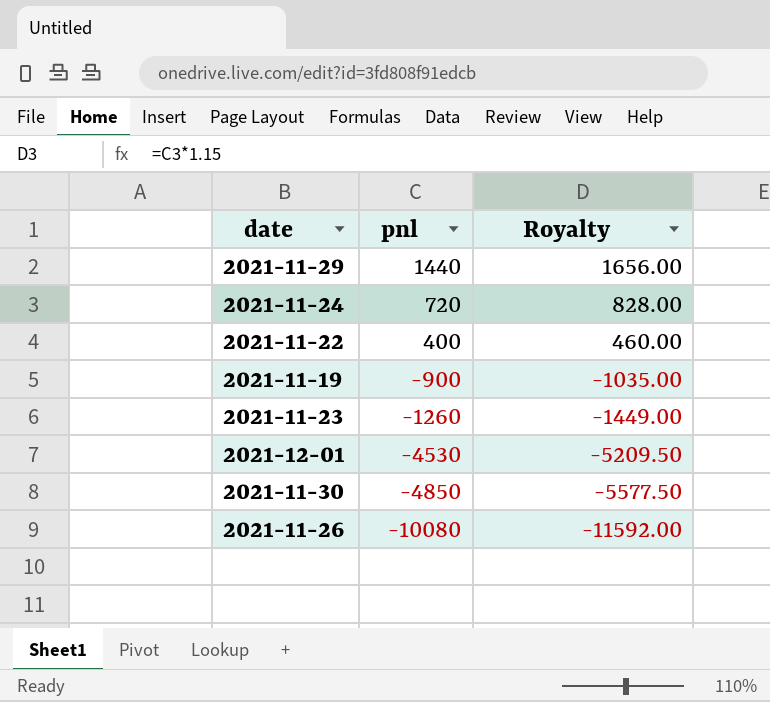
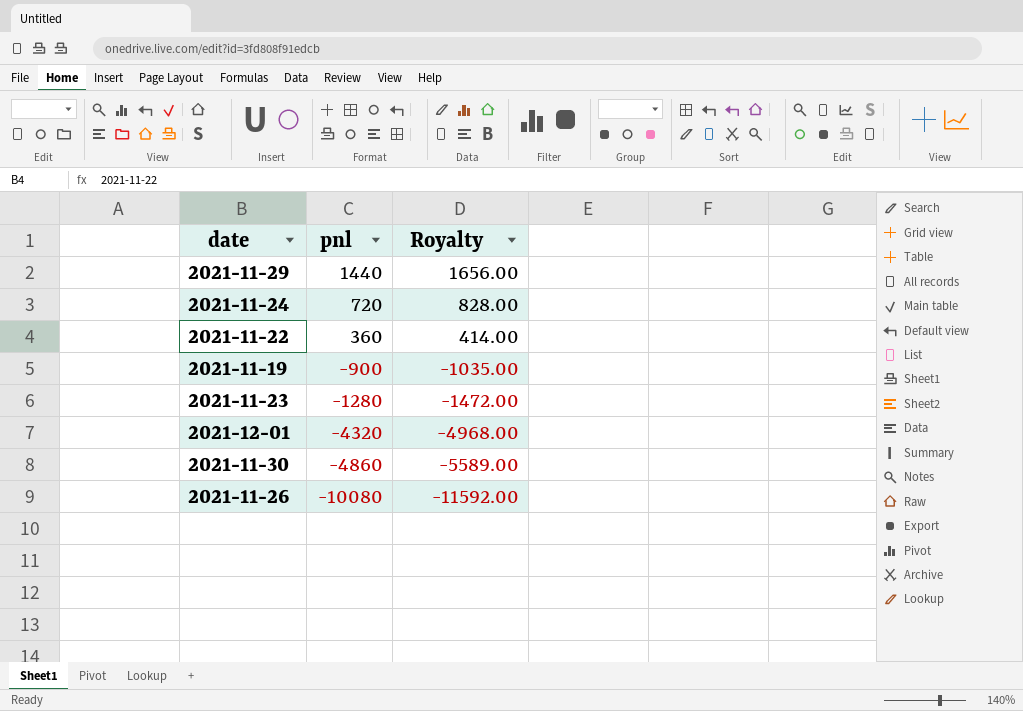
2021-11-22 | pnl: 400 -> 360
2021-11-22 | Royalty: 460.00 -> 414.00
2021-11-23 | pnl: -1260 -> -1280
2021-11-23 | Royalty: -1449.00 -> -1472.00
2021-12-01 | pnl: -4530 -> -4320
2021-12-01 | Royalty: -5209.50 -> -4968.00
2021-11-30 | pnl: -4850 -> -4860
2021-11-30 | Royalty: -5577.50 -> -5589.00

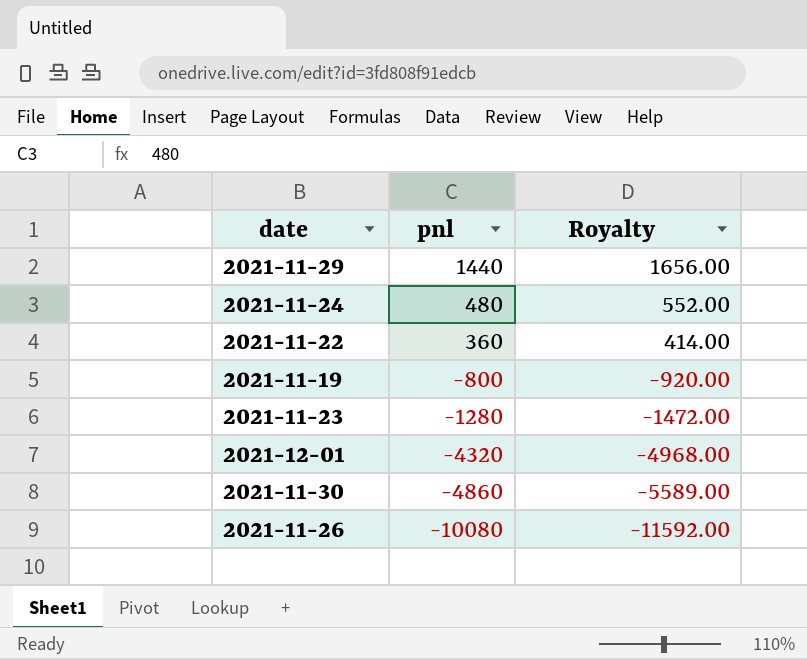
2021-11-24 | pnl: 720 -> 480
2021-11-24 | Royalty: 828.00 -> 552.00
2021-11-19 | pnl: -900 -> -800
2021-11-19 | Royalty: -1035.00 -> -920.00

